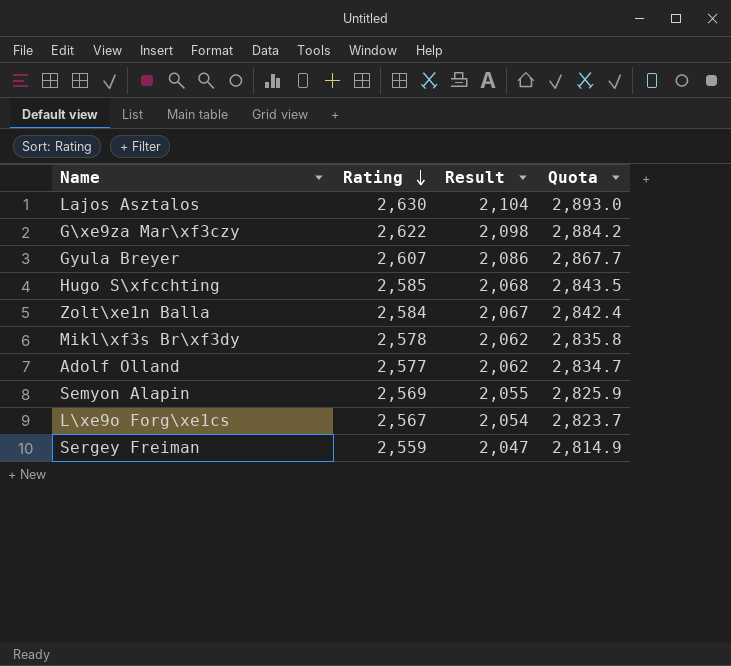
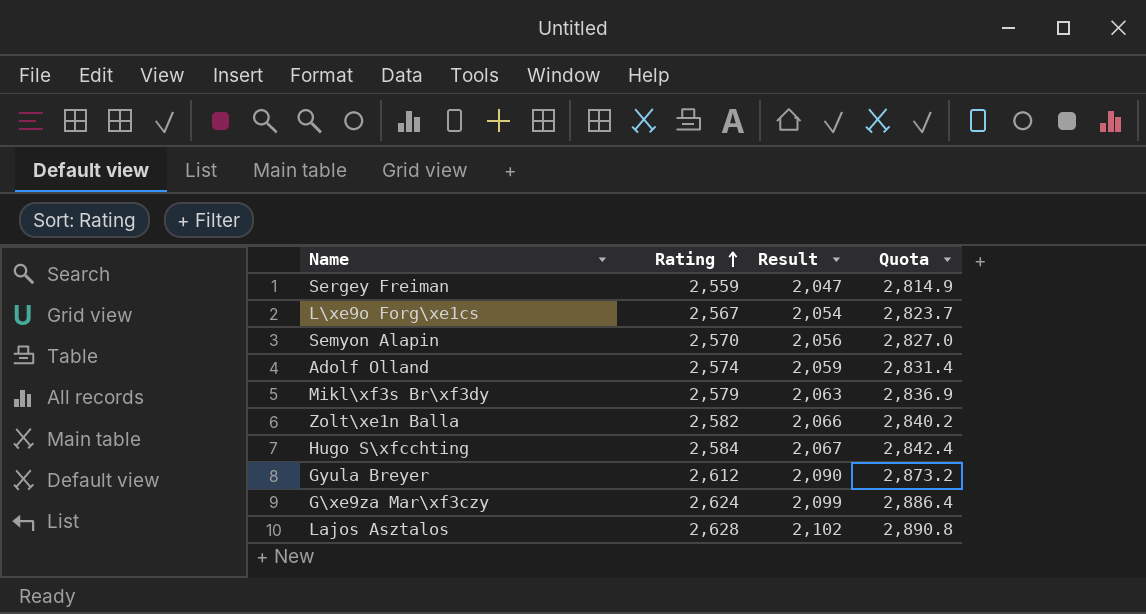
row order: Rating descending -> Rating ascending
Semyon Alapin | Rating: 2,569 -> 2,570
Semyon Alapin | Result: 2,055 -> 2,056
Semyon Alapin | Quota: 2,825.9 -> 2,827.0
Adolf Olland | Rating: 2,577 -> 2,574
Adolf Olland | Result: 2,062 -> 2,059
Adolf Olland | Quota: 2,834.7 -> 2,831.4
Mikl\xf3s Br\xf3dy | Rating: 2,578 -> 2,579
Mikl\xf3s Br\xf3dy | Result: 2,062 -> 2,063
Mikl\xf3s Br\xf3dy | Quota: 2,835.8 -> 2,836.9
Zolt\xe1n Balla | Rating: 2,584 -> 2,582
Zolt\xe1n Balla | Result: 2,067 -> 2,066
Zolt\xe1n Balla | Quota: 2,842.4 -> 2,840.2
Hugo S\xfcchting | Rating: 2,585 -> 2,584
Hugo S\xfcchting | Result: 2,068 -> 2,067
Hugo S\xfcchting | Quota: 2,843.5 -> 2,842.4
Gyula Breyer | Rating: 2,607 -> 2,612
Gyula Breyer | Result: 2,086 -> 2,090
Gyula Breyer | Quota: 2,867.7 -> 2,873.2
G\xe9za Mar\xf3czy | Rating: 2,622 -> 2,624
G\xe9za Mar\xf3czy | Result: 2,098 -> 2,099
G\xe9za Mar\xf3czy | Quota: 2,884.2 -> 2,886.4
Lajos Asztalos | Rating: 2,630 -> 2,628
Lajos Asztalos | Result: 2,104 -> 2,102
Lajos Asztalos | Quota: 2,893.0 -> 2,890.8

